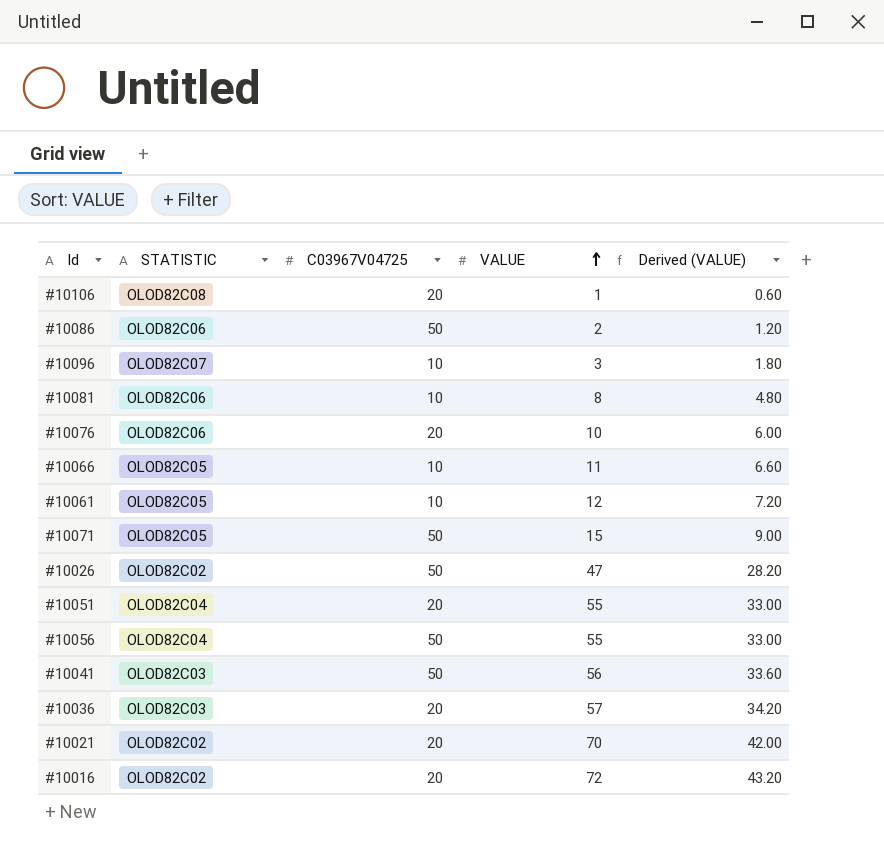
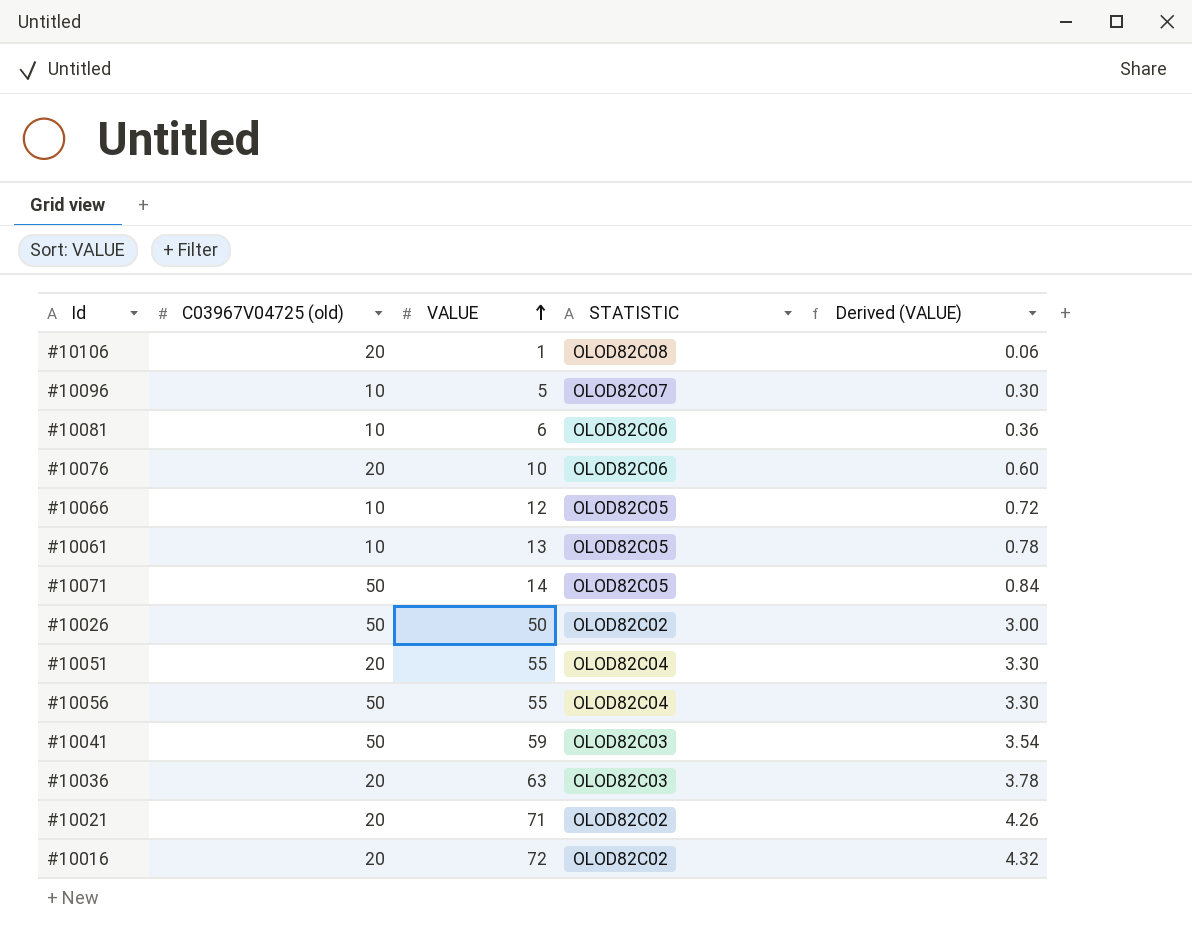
column name: C03967V04725 -> C03967V04725 (old)
column STATISTIC | position: 2 -> 4
column Derived (VALUE) | formula: [VALUE] * 0.6 -> [VALUE] * 0.06
row #10086: OLOD82C06 | 50 | 2 | 1.20 -> none
#10096 | VALUE: 3 -> 5
#10081 | VALUE: 8 -> 6
#10066 | VALUE: 11 -> 12
#10061 | VALUE: 12 -> 13
#10071 | VALUE: 15 -> 14
#10026 | VALUE: 47 -> 50
#10041 | VALUE: 56 -> 59
#10036 | VALUE: 57 -> 63
#10021 | VALUE: 70 -> 71

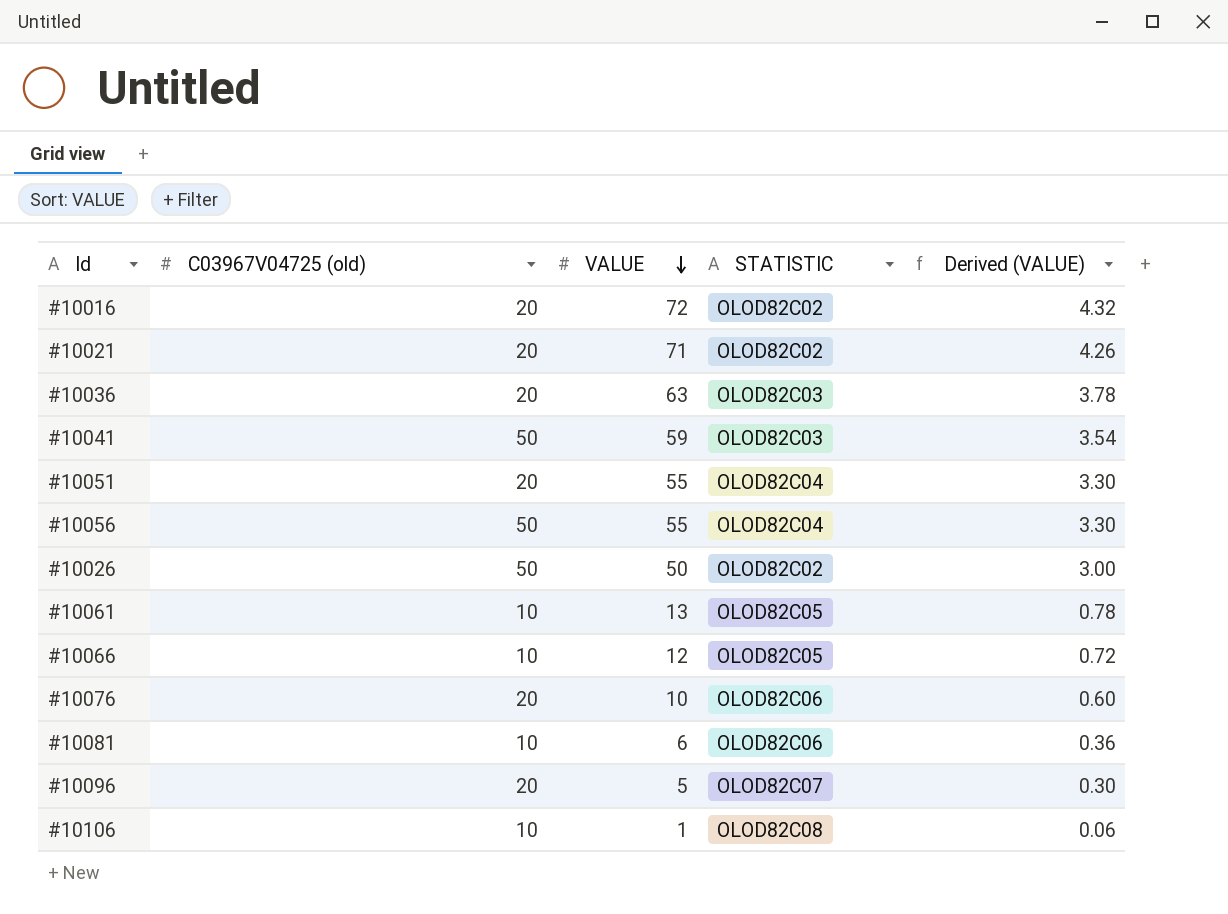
row order: VALUE ascending -> VALUE descending
row #10071: 50 | 14 | OLOD82C05 | 0.84 -> none
#10096 | C03967V04725 (old): 10 -> 20
#10106 | C03967V04725 (old): 20 -> 10

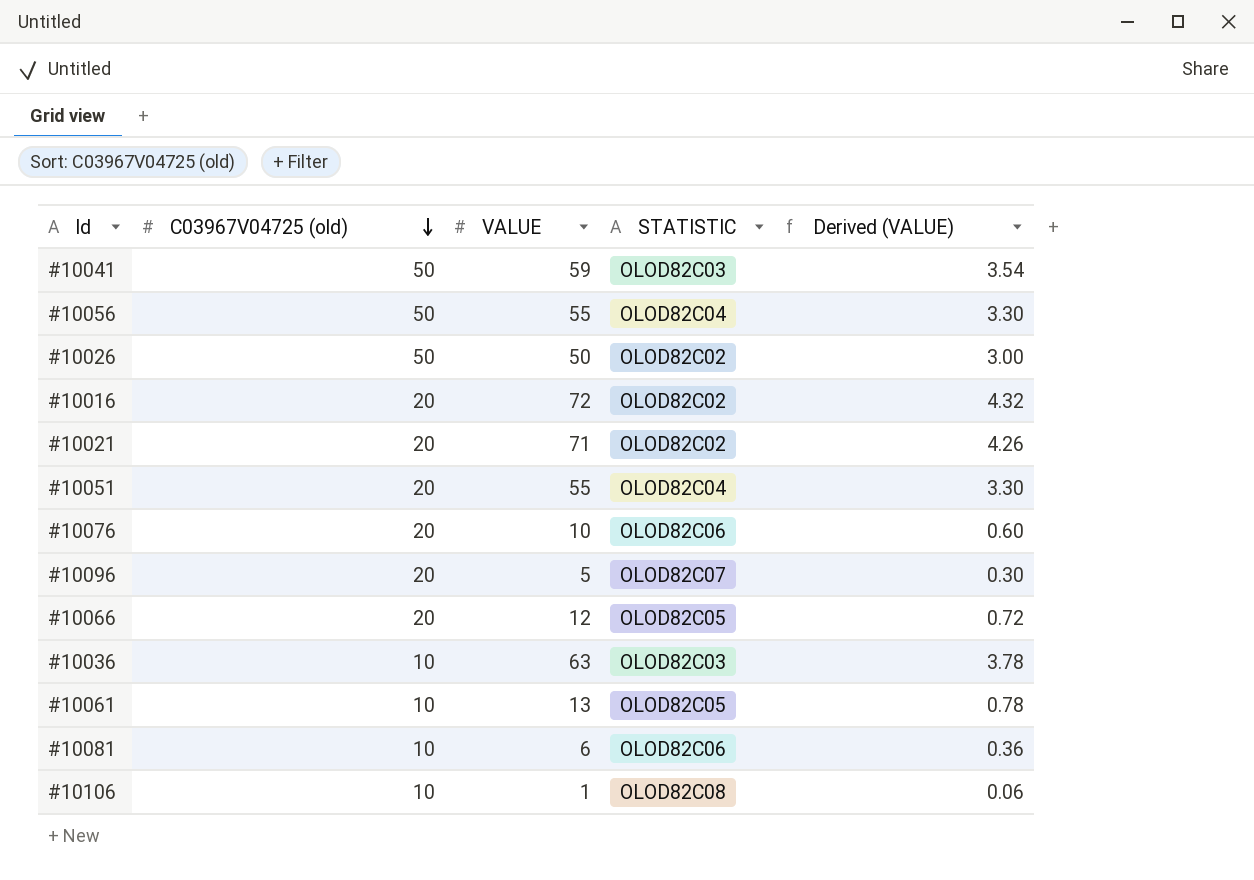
row order: VALUE descending -> C03967V04725 (old) descending
#10066 | C03967V04725 (old): 10 -> 20
#10036 | C03967V04725 (old): 20 -> 10

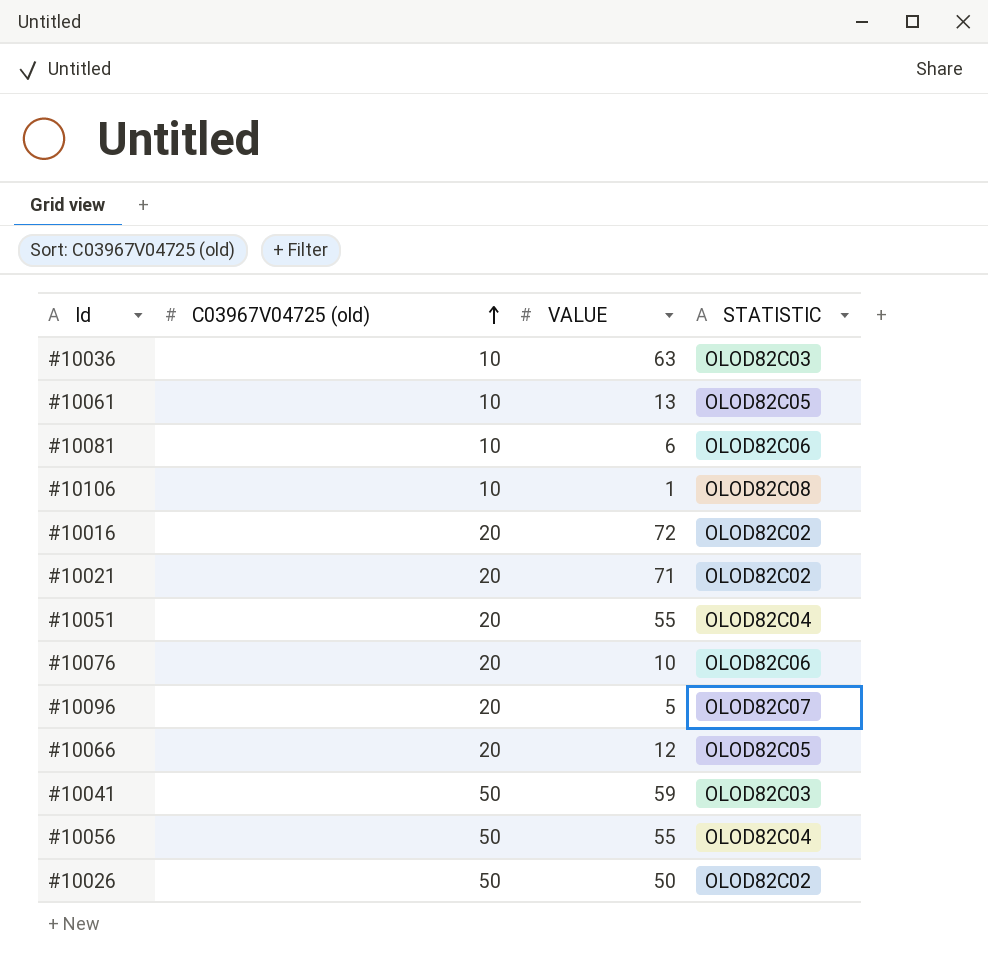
row order: C03967V04725 (old) descending -> C03967V04725 (old) ascending
column Derived (VALUE) | formula: [VALUE] * 0.06 -> none

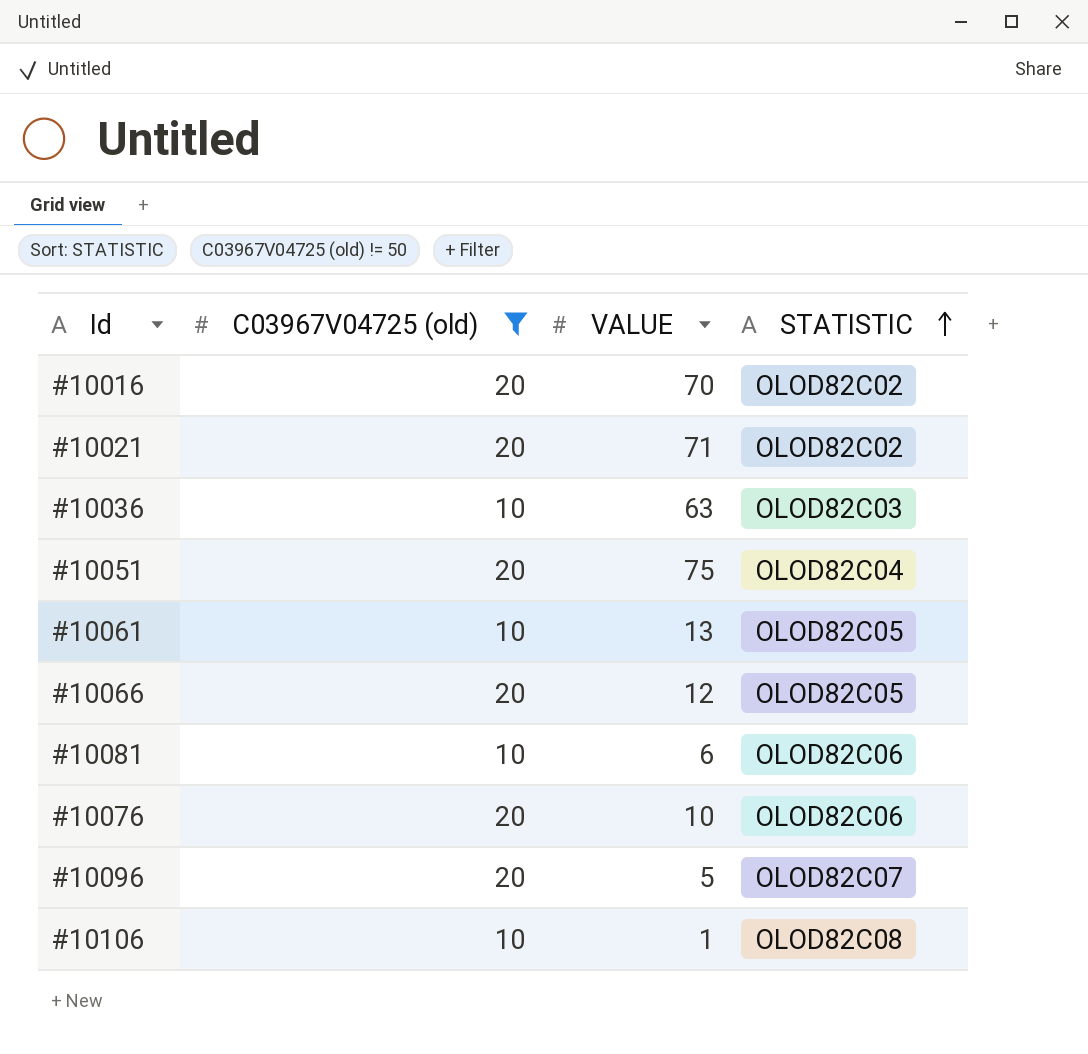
filter: none -> C03967V04725 (old) != 50
row order: C03967V04725 (old) ascending -> STATISTIC ascending
#10016 | VALUE: 72 -> 70
#10051 | VALUE: 55 -> 75

